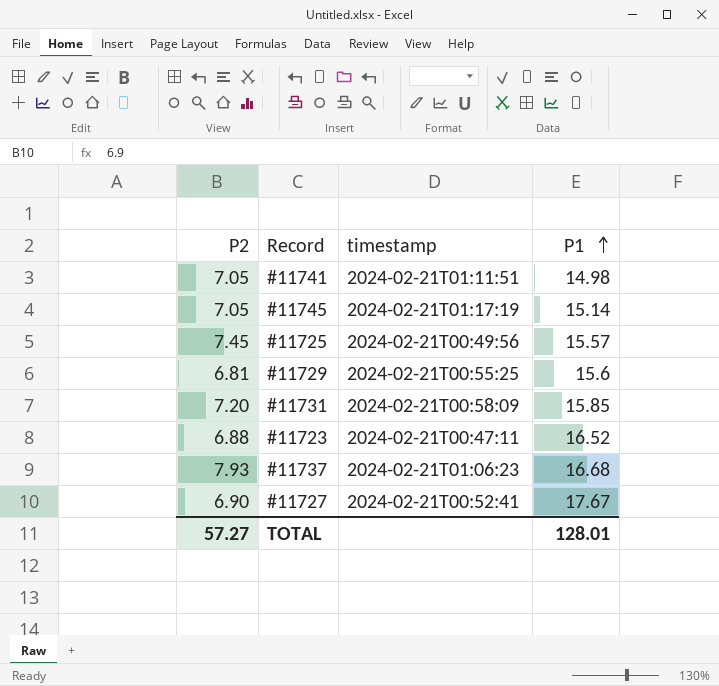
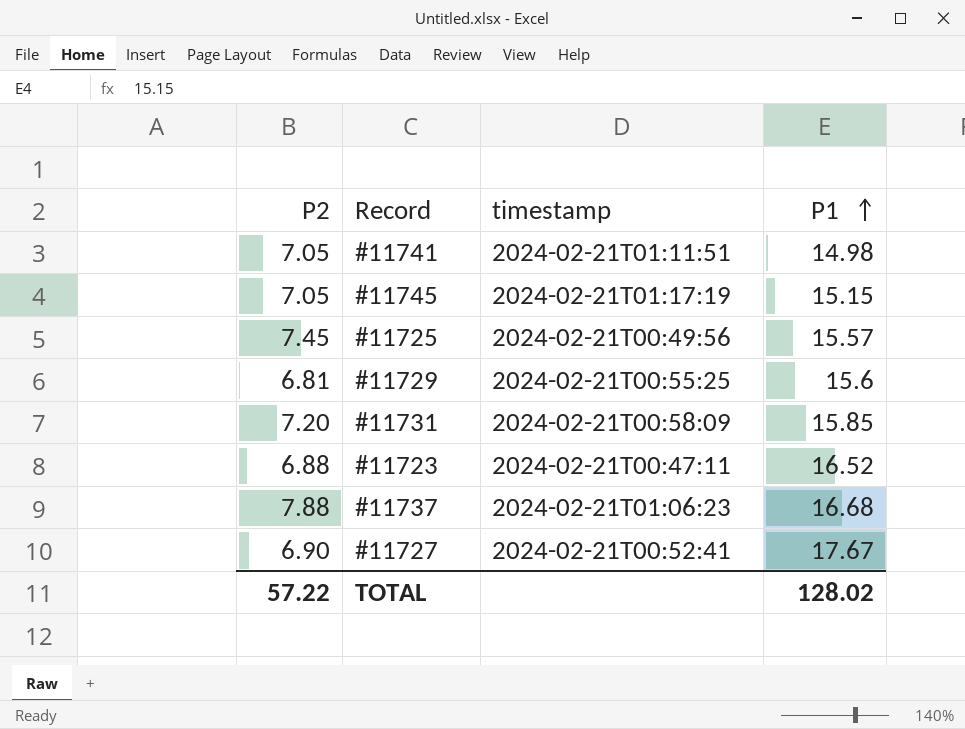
#11745 | P1: 15.14 -> 15.15
#11737 | P2: 7.93 -> 7.88
TOTAL | P2: 57.27 -> 57.22
TOTAL | P1: 128.01 -> 128.02

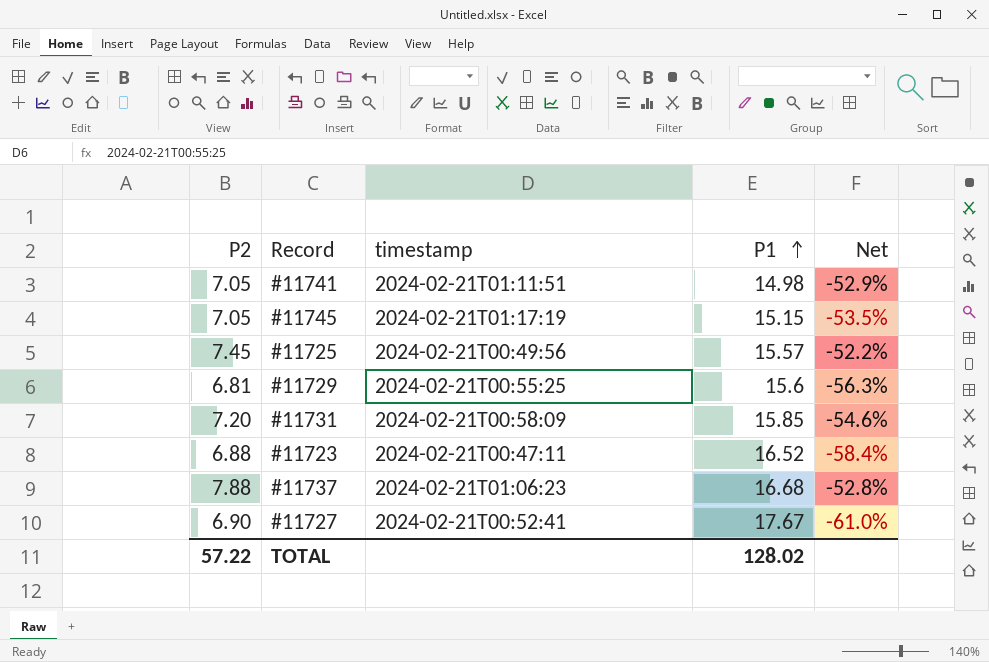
column Net | formula: none -> ([P2] - [P1]) / [P1]

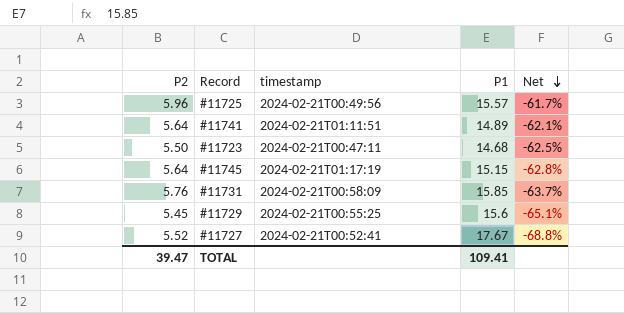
row order: P1 ascending -> Net descending
row #11737: 7.88 | 2024-02-21T01:06:23 | 16.68 | -52.8% -> none
#11725 | P2: 7.45 -> 5.96
#11725 | Net: -52.2% -> -61.7%
#11741 | P2: 7.05 -> 5.64
#11741 | P1: 14.98 -> 14.89
#11741 | Net: -52.9% -> -62.1%
#11723 | P2: 6.88 -> 5.50
#11723 | P1: 16.52 -> 14.68
#11723 | Net: -58.4% -> -62.5%
#11745 | P2: 7.05 -> 5.64
#11745 | Net: -53.5% -> -62.8%
#11731 | P2: 7.20 -> 5.76
#11731 | Net: -54.6% -> -63.7%
#11729 | P2: 6.81 -> 5.45
#11729 | Net: -56.3% -> -65.1%
#11727 | P2: 6.90 -> 5.52
#11727 | Net: -61.0% -> -68.8%
TOTAL | P2: 57.22 -> 39.47
TOTAL | P1: 128.02 -> 109.41

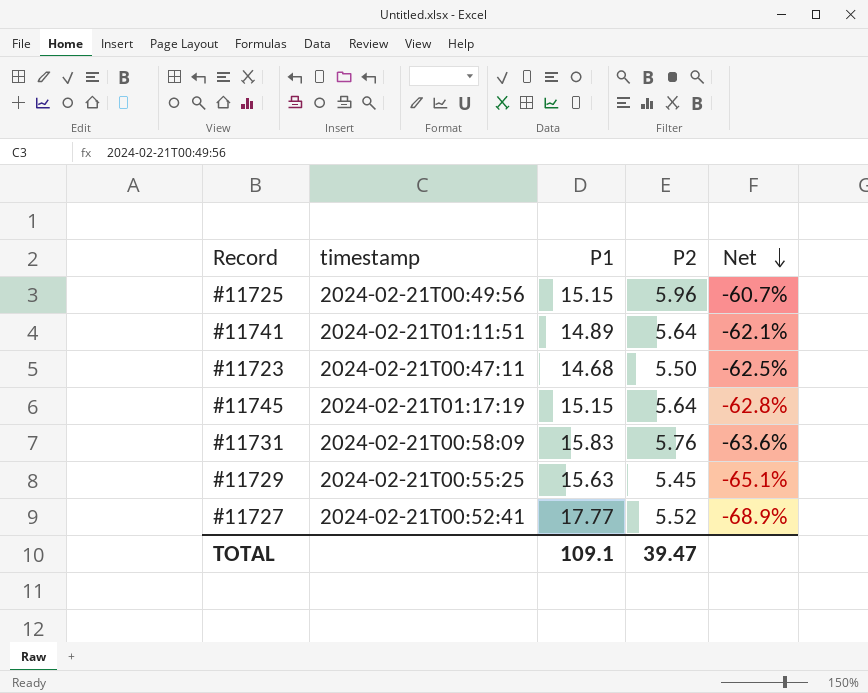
column P2 | position: 1 -> 4
#11725 | P1: 15.57 -> 15.15
#11725 | Net: -61.7% -> -60.7%
#11731 | P1: 15.85 -> 15.83
#11731 | Net: -63.7% -> -63.6%
#11729 | P1: 15.6 -> 15.63
#11727 | P1: 17.67 -> 17.77
#11727 | Net: -68.8% -> -68.9%
TOTAL | P1: 109.41 -> 109.1

